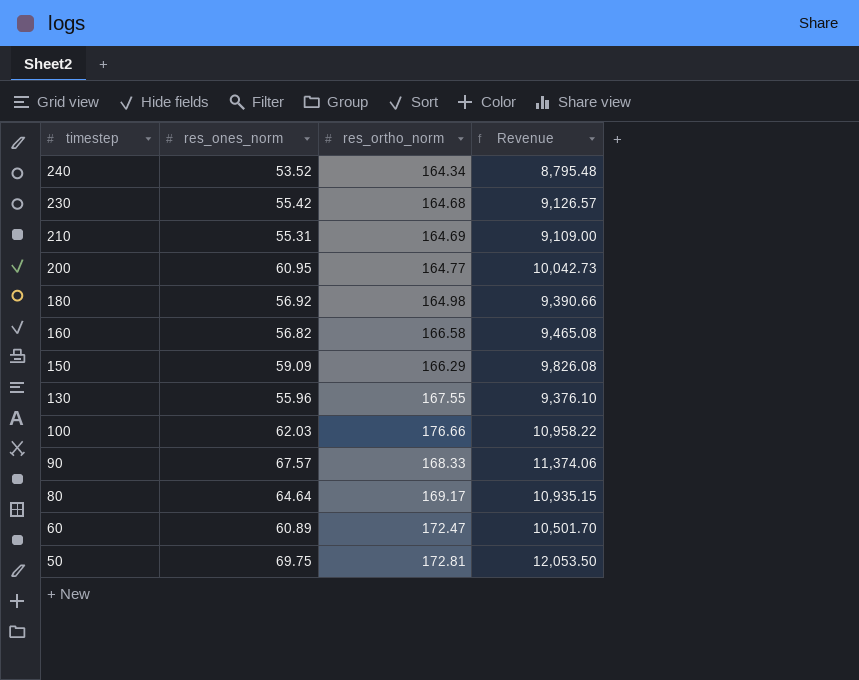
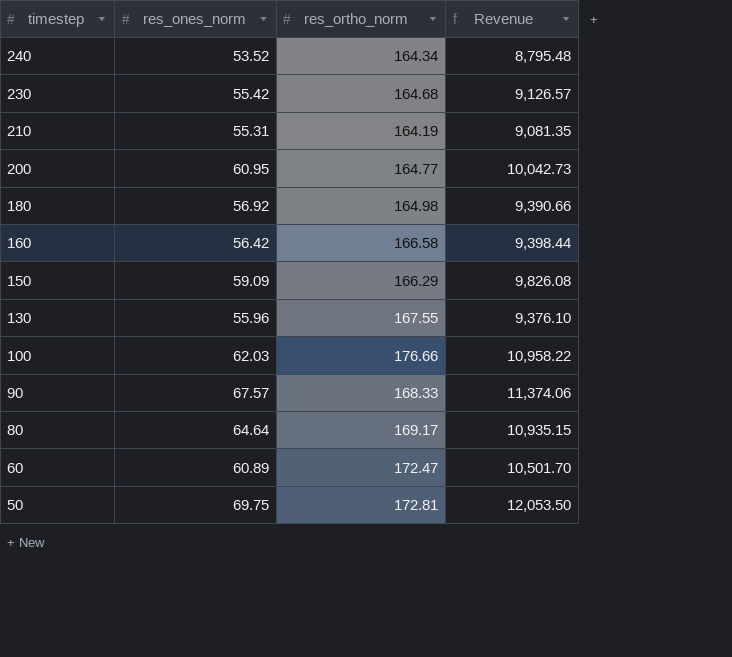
210 | res_ortho_norm: 164.69 -> 164.19
210 | Revenue: 9,109.00 -> 9,081.35
160 | res_ones_norm: 56.82 -> 56.42
160 | Revenue: 9,465.08 -> 9,398.44

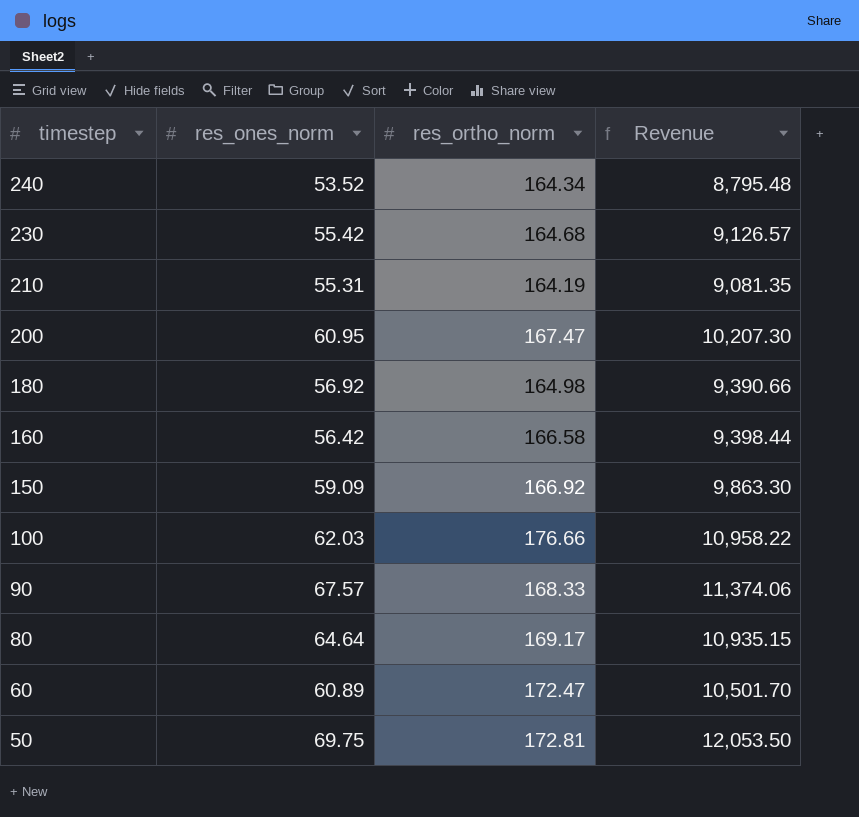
row 130: 55.96 | 167.55 | 9,376.10 -> none
200 | res_ortho_norm: 164.77 -> 167.47
200 | Revenue: 10,042.73 -> 10,207.30
150 | res_ortho_norm: 166.29 -> 166.92
150 | Revenue: 9,826.08 -> 9,863.30

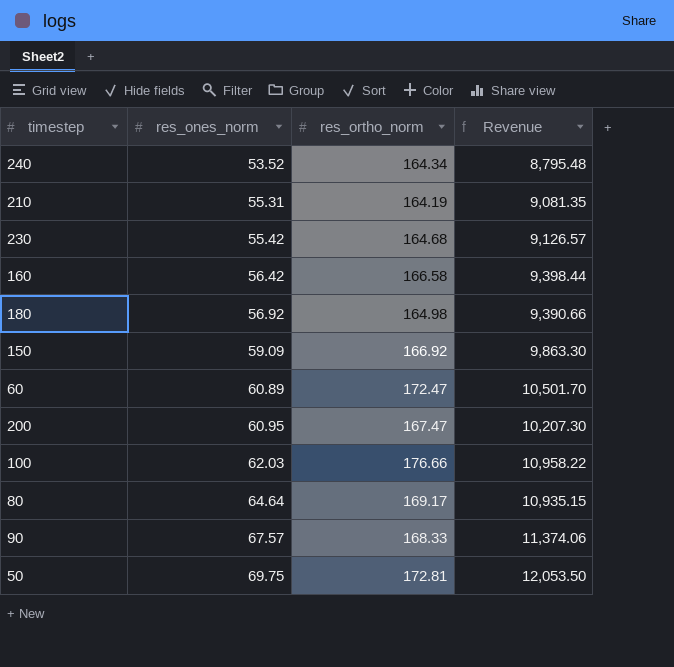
row order: timestep descending -> res_ones_norm ascending

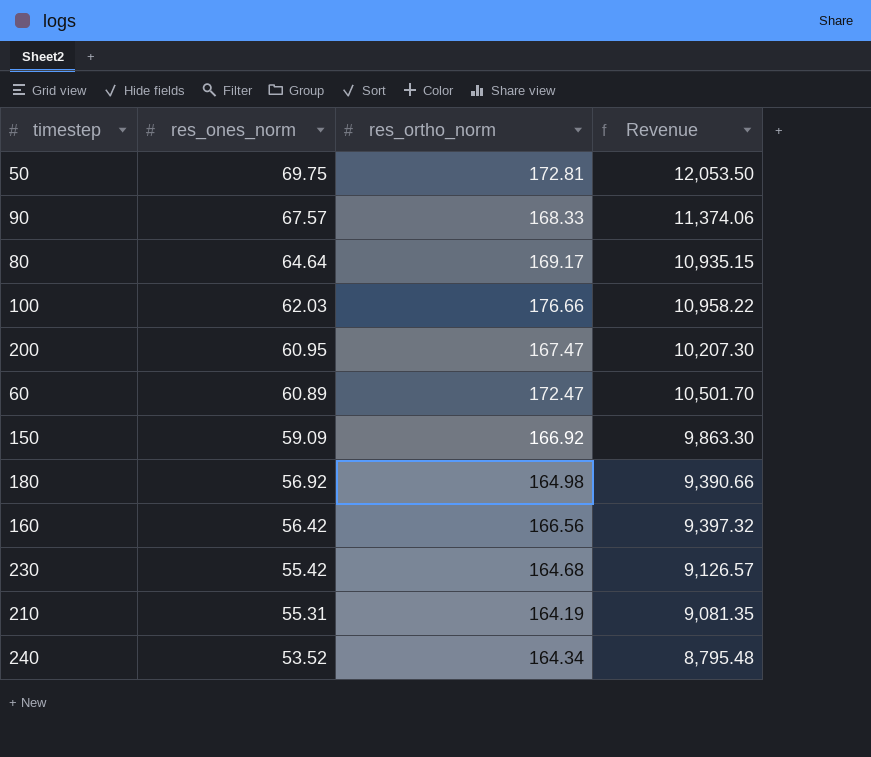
row order: res_ones_norm ascending -> res_ones_norm descending
160 | res_ortho_norm: 166.58 -> 166.56
160 | Revenue: 9,398.44 -> 9,397.32

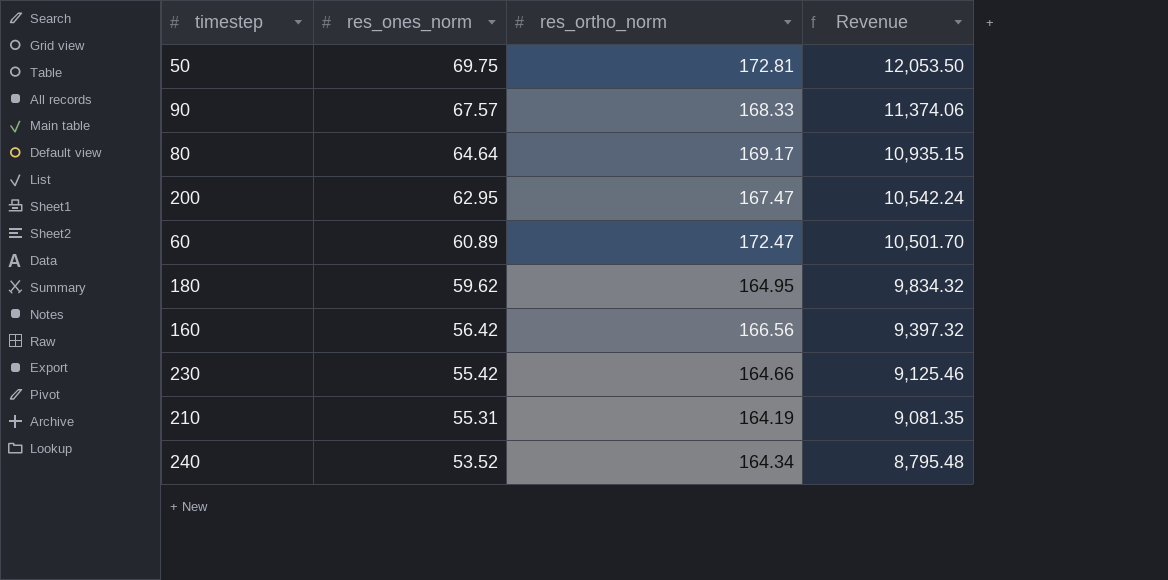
row 100: 62.03 | 176.66 | 10,958.22 -> none
row 150: 59.09 | 166.92 | 9,863.30 -> none
200 | res_ones_norm: 60.95 -> 62.95
200 | Revenue: 10,207.30 -> 10,542.24
180 | res_ones_norm: 56.92 -> 59.62
180 | res_ortho_norm: 164.98 -> 164.95
180 | Revenue: 9,390.66 -> 9,834.32
230 | res_ortho_norm: 164.68 -> 164.66
230 | Revenue: 9,126.57 -> 9,125.46

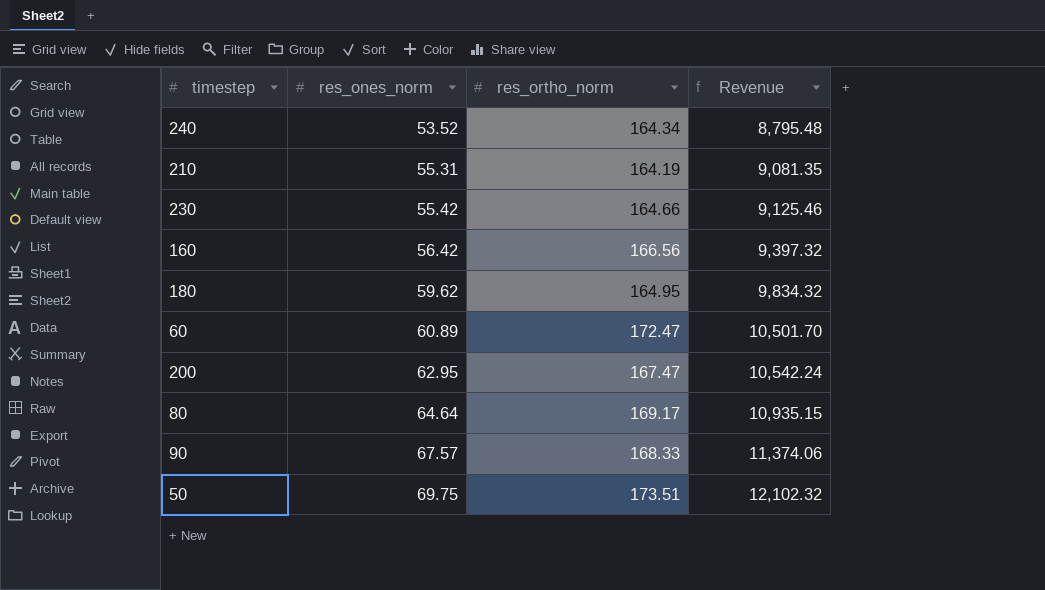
row order: res_ones_norm descending -> res_ones_norm ascending
50 | res_ortho_norm: 172.81 -> 173.51
50 | Revenue: 12,053.50 -> 12,102.32

